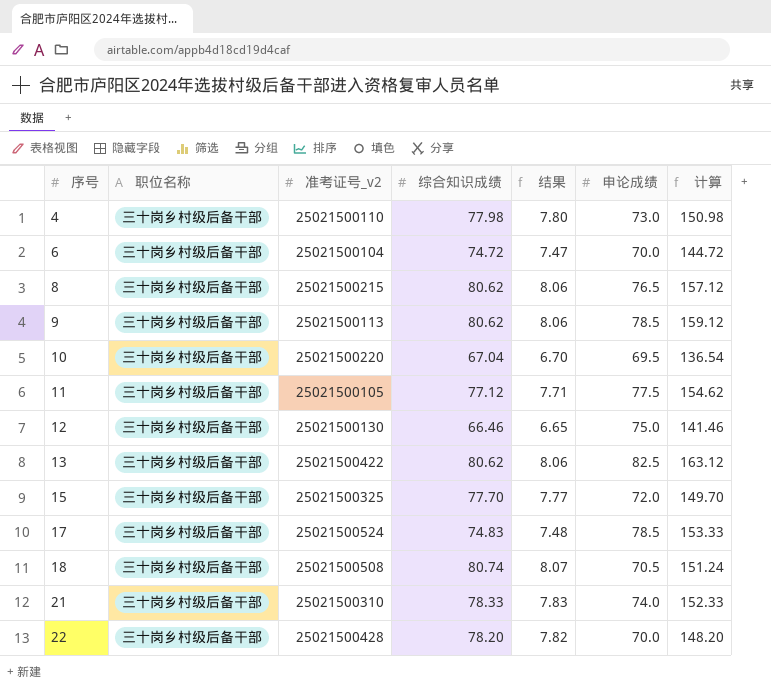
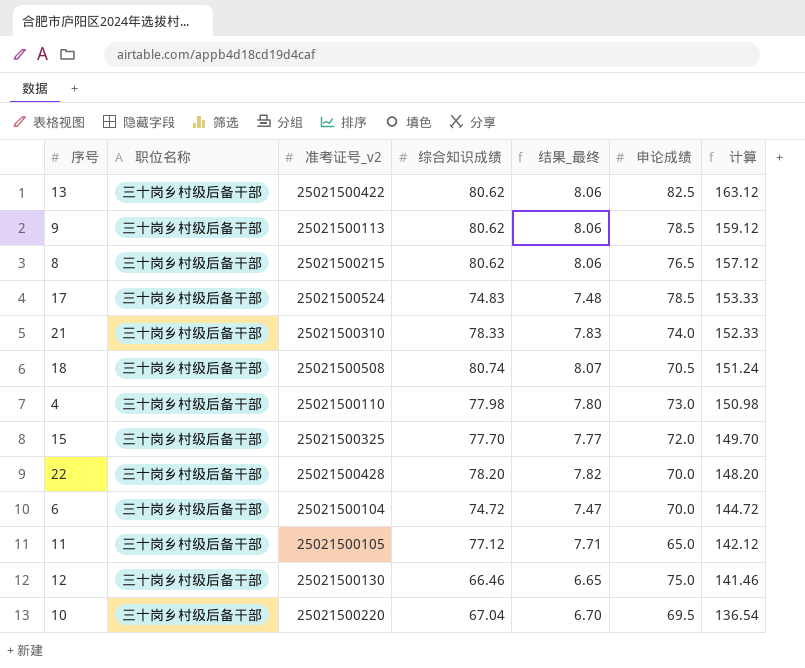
row order: 序号 ascending -> 计算 descending
column name: 结果 -> 结果_最终
11 | 申论成绩: 77.5 -> 65.0
11 | 计算: 154.62 -> 142.12

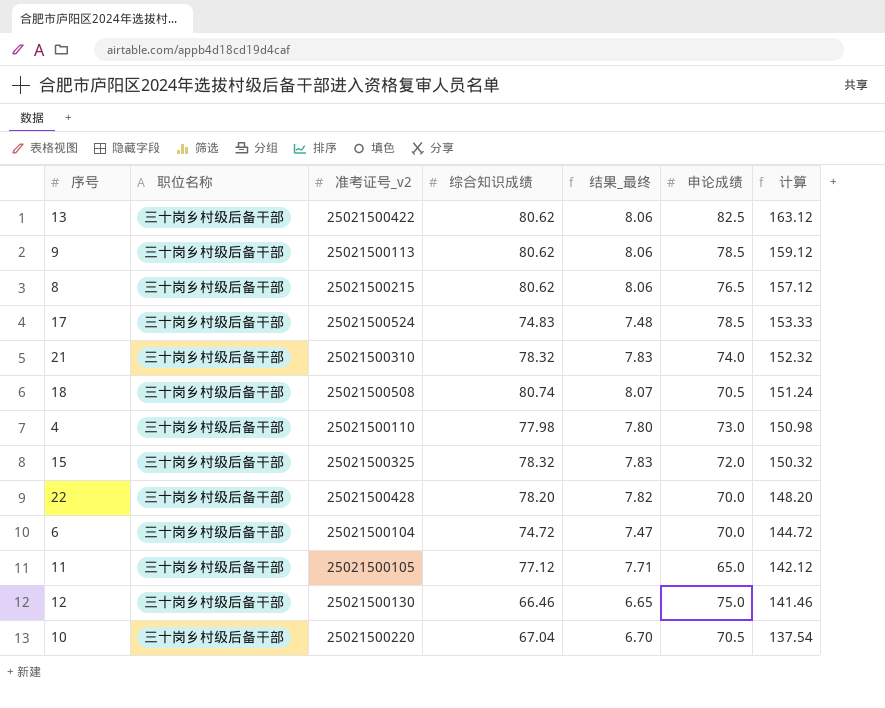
21 | 综合知识成绩: 78.33 -> 78.32
21 | 计算: 152.33 -> 152.32
15 | 综合知识成绩: 77.70 -> 78.32
15 | 结果_最终: 7.77 -> 7.83
15 | 计算: 149.70 -> 150.32
10 | 申论成绩: 69.5 -> 70.5
10 | 计算: 136.54 -> 137.54

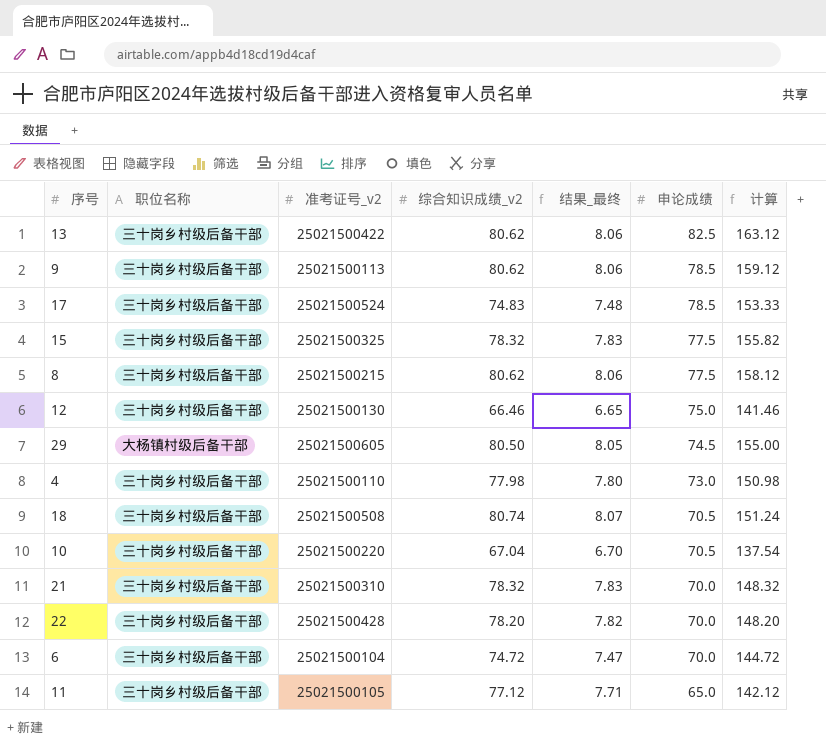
row order: 计算 descending -> 申论成绩 descending
column name: 综合知识成绩 -> 综合知识成绩_v2
15 | 申论成绩: 72.0 -> 77.5
15 | 计算: 150.32 -> 155.82
8 | 申论成绩: 76.5 -> 77.5
8 | 计算: 157.12 -> 158.12
row 29: none -> 大杨镇村级后备干部 | 25021500605 | 80.50 | 8.05 | 74.5 | 155.00
21 | 申论成绩: 74.0 -> 70.0
21 | 计算: 152.32 -> 148.32

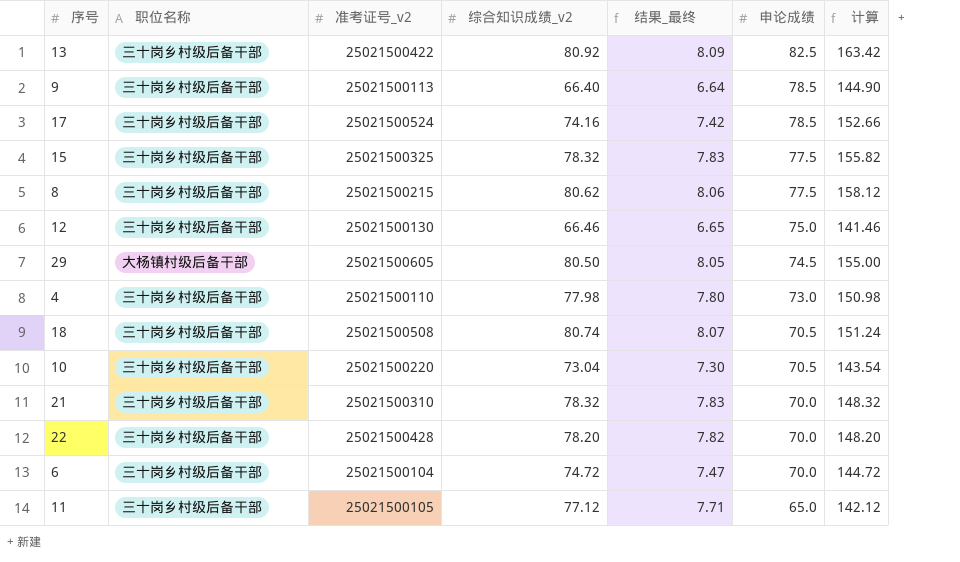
13 | 综合知识成绩_v2: 80.62 -> 80.92
13 | 结果_最终: 8.06 -> 8.09
13 | 计算: 163.12 -> 163.42
9 | 综合知识成绩_v2: 80.62 -> 66.40
9 | 结果_最终: 8.06 -> 6.64
9 | 计算: 159.12 -> 144.90
17 | 综合知识成绩_v2: 74.83 -> 74.16
17 | 结果_最终: 7.48 -> 7.42
17 | 计算: 153.33 -> 152.66
10 | 综合知识成绩_v2: 67.04 -> 73.04
10 | 结果_最终: 6.70 -> 7.30
10 | 计算: 137.54 -> 143.54

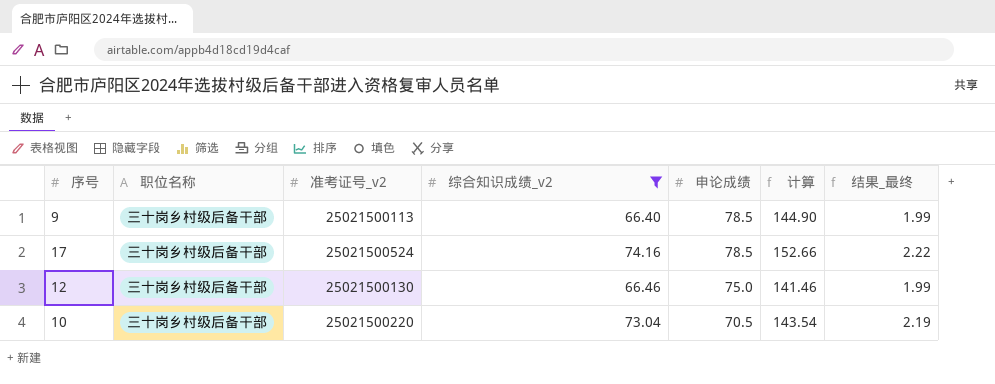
filter: none -> 综合知识成绩_v2 <= 74.16
column 结果_最终 | formula: [综合知识成绩_v2] * 0.1 -> [综合知识成绩_v2] * 0.03
column 结果_最终 | position: 5 -> 7

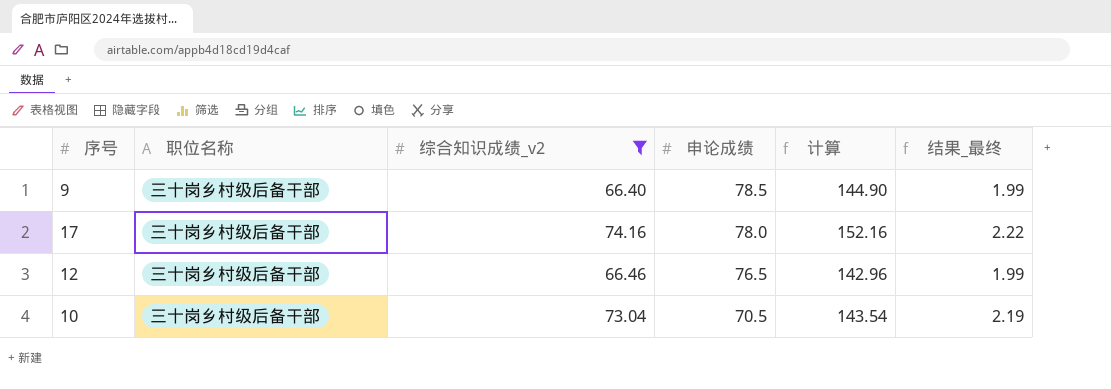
column 准考证号_v2 | position: 3 -> none
17 | 申论成绩: 78.5 -> 78.0
17 | 计算: 152.66 -> 152.16
12 | 申论成绩: 75.0 -> 76.5
12 | 计算: 141.46 -> 142.96

